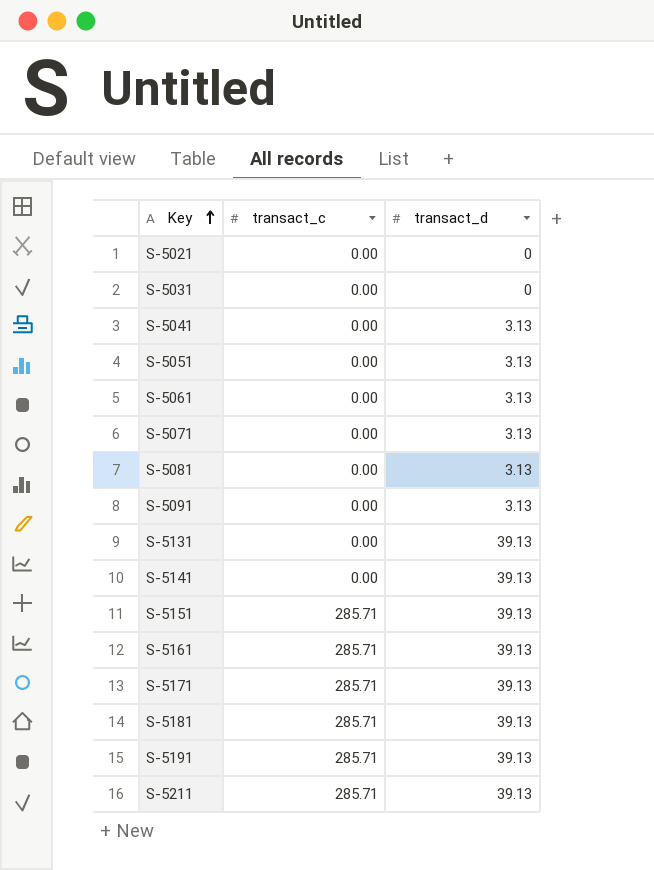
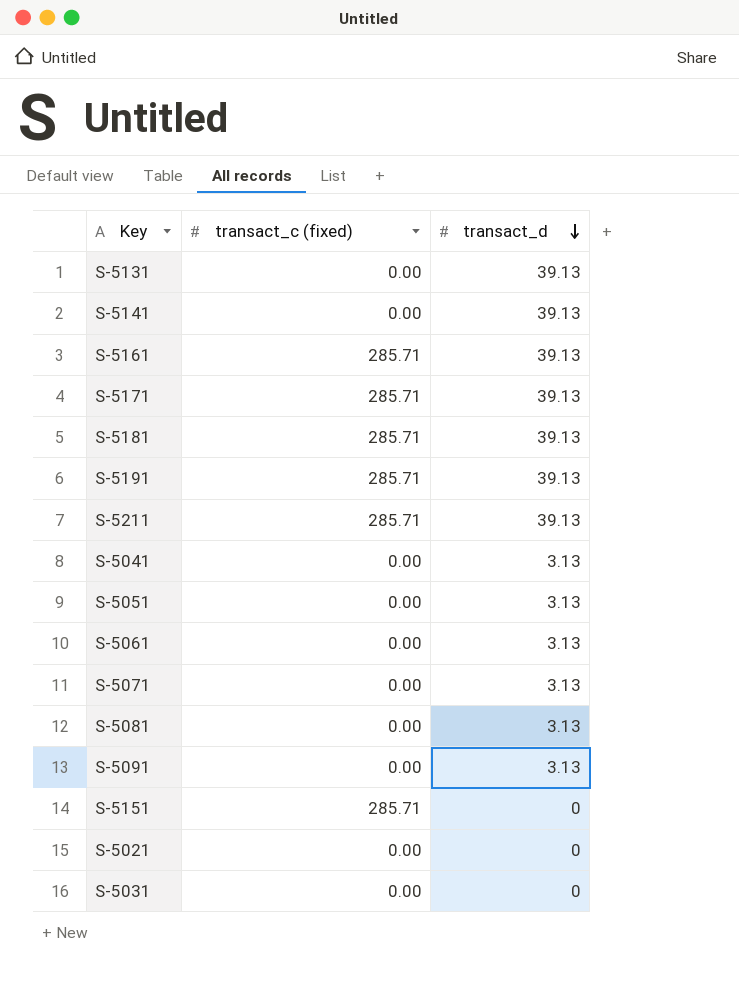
row order: Key ascending -> transact_d descending
column name: transact_c -> transact_c (fixed)
S-5151 | transact_d: 39.13 -> 0

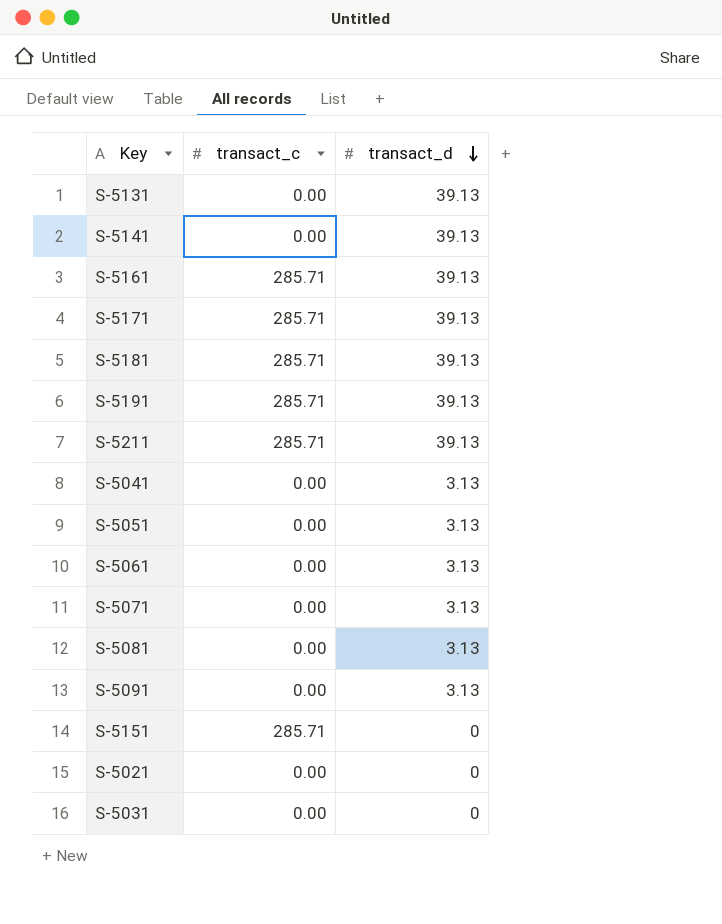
column name: transact_c (fixed) -> transact_c

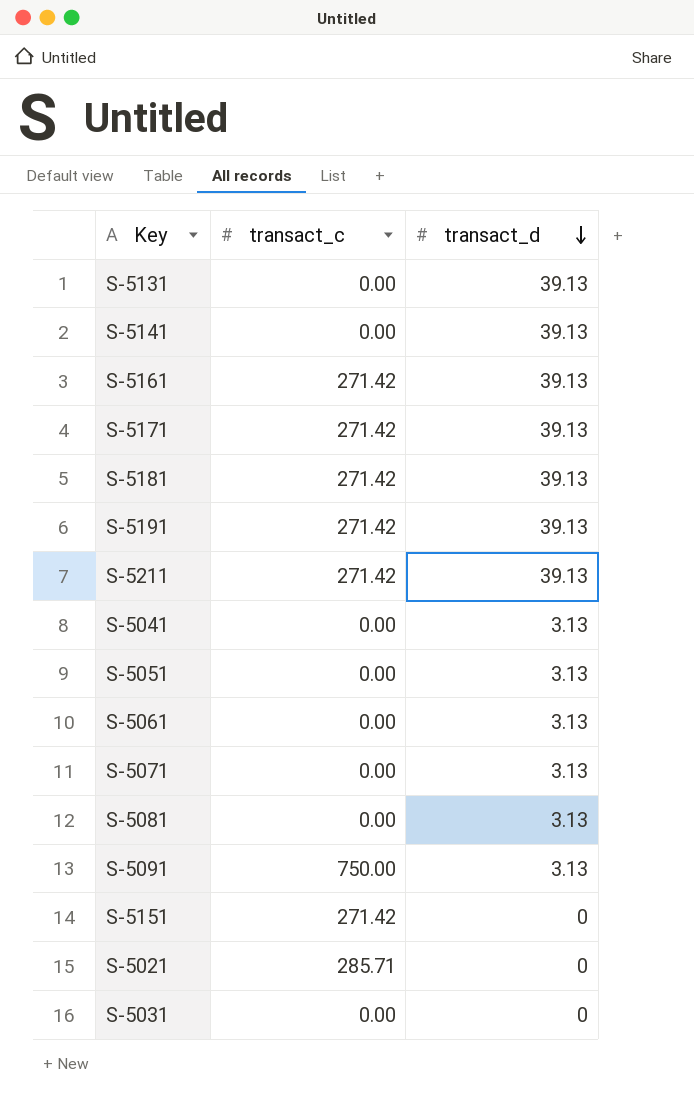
S-5161 | transact_c: 285.71 -> 271.42
S-5171 | transact_c: 285.71 -> 271.42
S-5181 | transact_c: 285.71 -> 271.42
S-5191 | transact_c: 285.71 -> 271.42
S-5211 | transact_c: 285.71 -> 271.42
S-5091 | transact_c: 0.00 -> 750.00
S-5151 | transact_c: 285.71 -> 271.42
S-5021 | transact_c: 0.00 -> 285.71

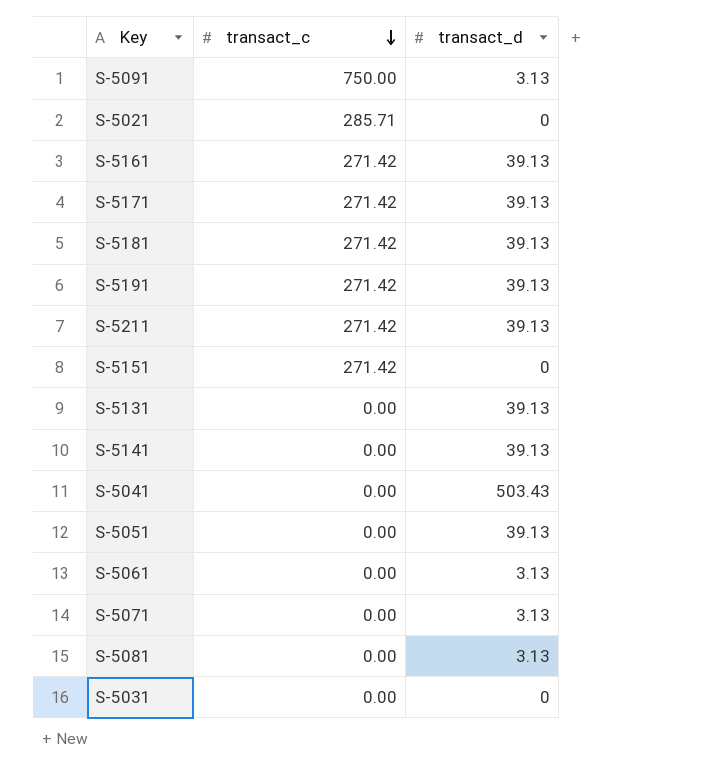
row order: transact_d descending -> transact_c descending
S-5041 | transact_d: 3.13 -> 503.43
S-5051 | transact_d: 3.13 -> 39.13

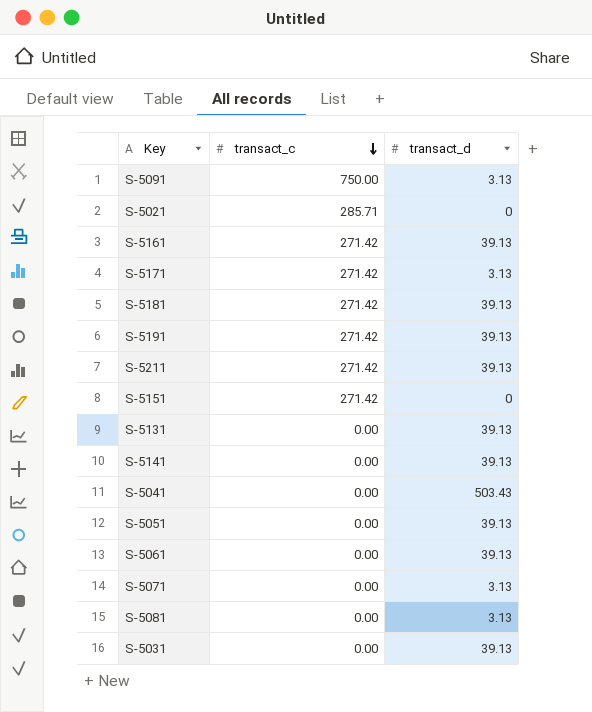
S-5171 | transact_d: 39.13 -> 3.13
S-5061 | transact_d: 3.13 -> 39.13
S-5031 | transact_d: 0 -> 39.13

